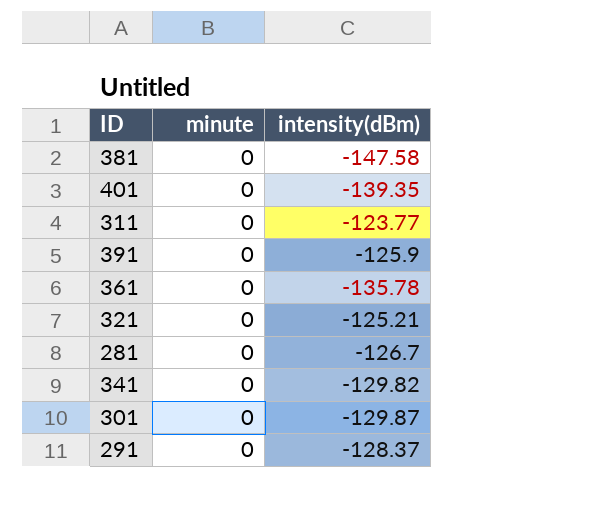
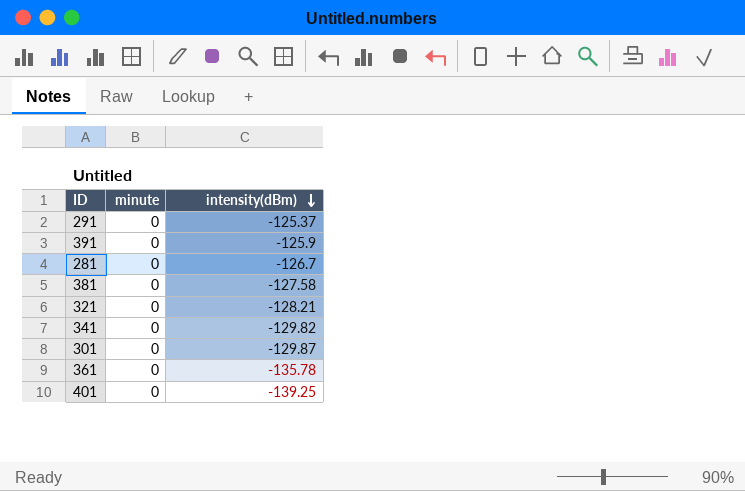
row order: none -> intensity(dBm) descending
row 311: 0 | -123.77 -> none
291 | intensity(dBm): -128.37 -> -125.37
381 | intensity(dBm): -147.58 -> -127.58
321 | intensity(dBm): -125.21 -> -128.21
401 | intensity(dBm): -139.35 -> -139.25

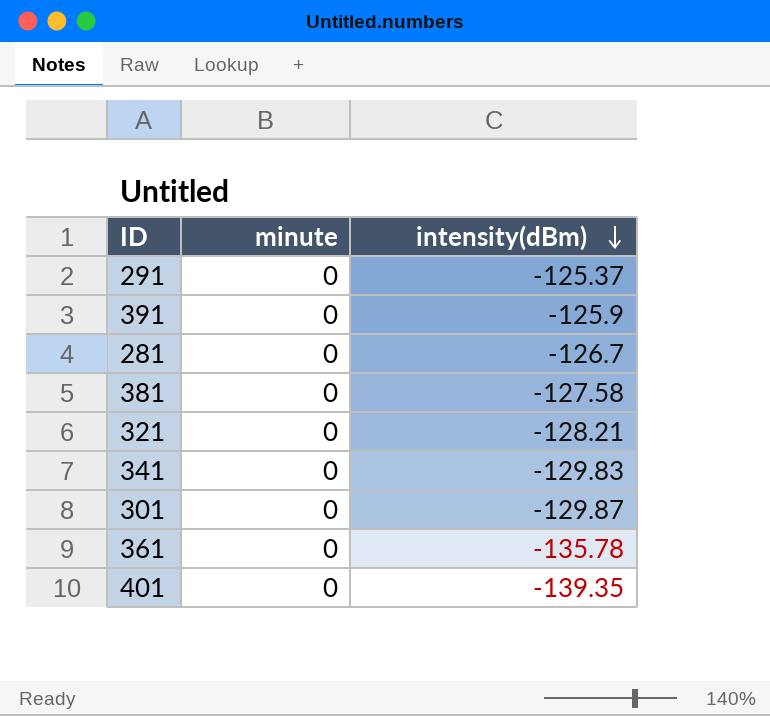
341 | intensity(dBm): -129.82 -> -129.83
401 | intensity(dBm): -139.25 -> -139.35

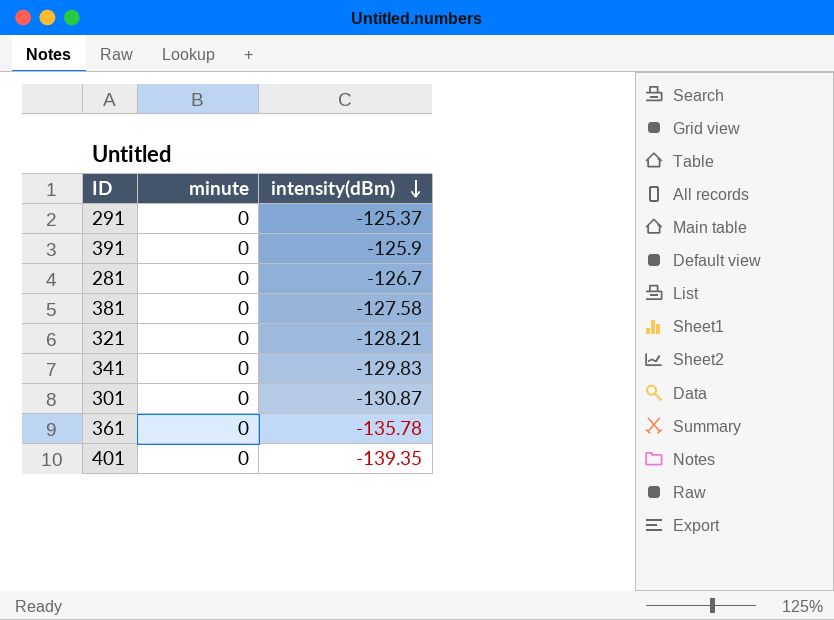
301 | intensity(dBm): -129.87 -> -130.87

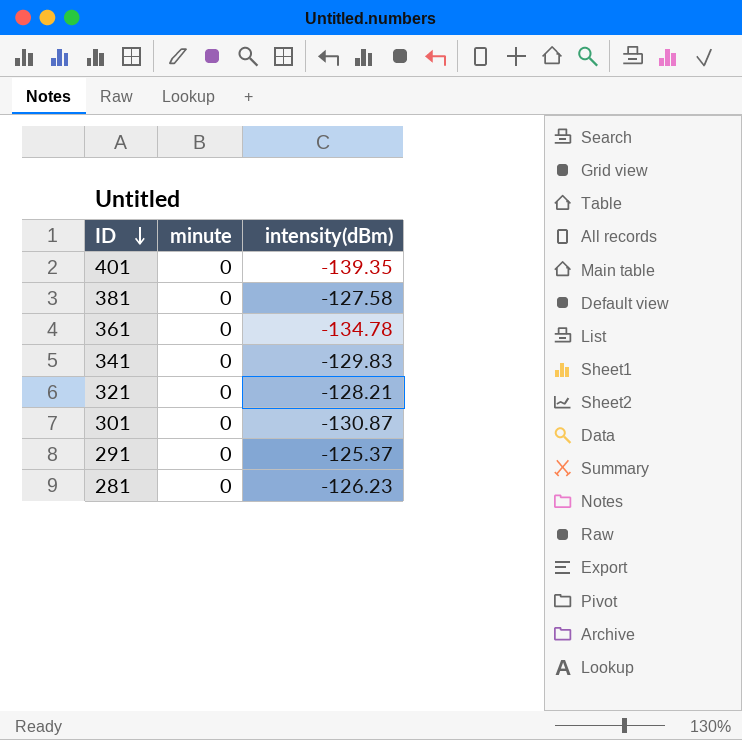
row order: intensity(dBm) descending -> ID descending
row 391: 0 | -125.9 -> none
361 | intensity(dBm): -135.78 -> -134.78
281 | intensity(dBm): -126.7 -> -126.23

